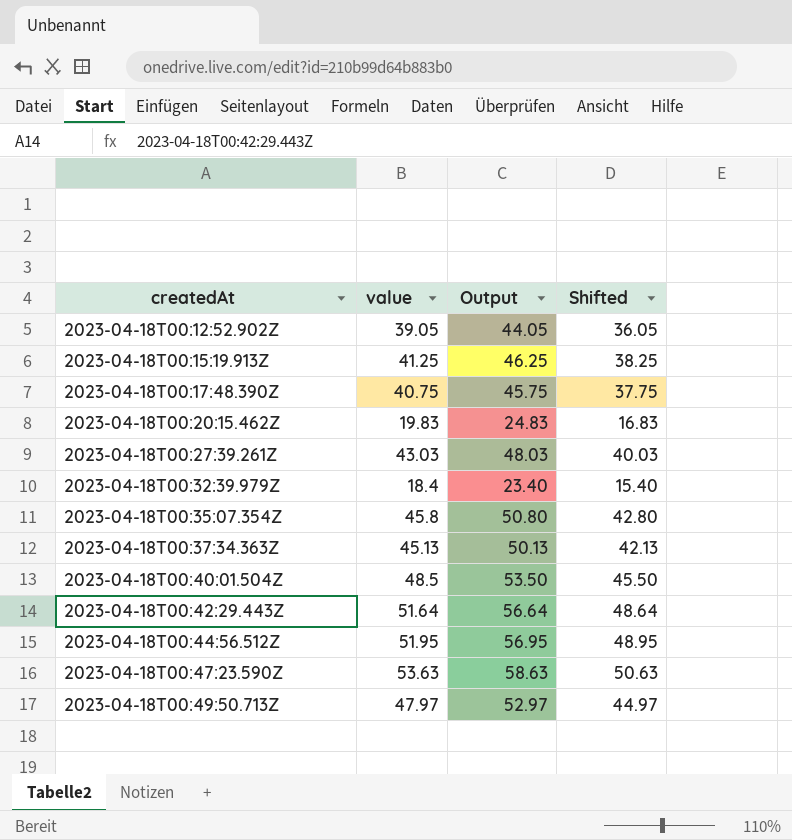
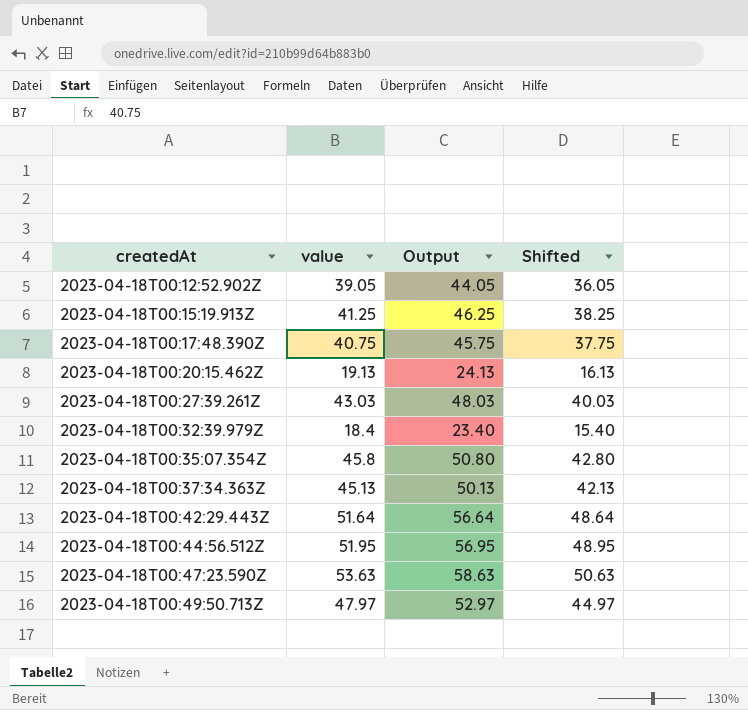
row 2023-04-18T00:40:01.504Z: 48.5 | 53.50 | 45.50 -> none
2023-04-18T00:20:15.462Z | value: 19.83 -> 19.13
2023-04-18T00:20:15.462Z | Output: 24.83 -> 24.13
2023-04-18T00:20:15.462Z | Shifted: 16.83 -> 16.13

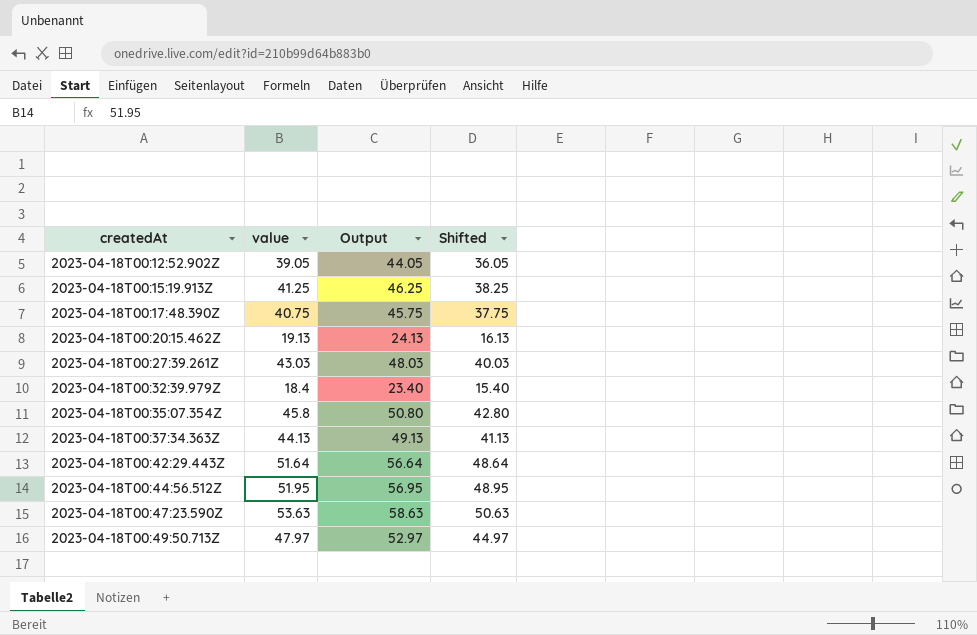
2023-04-18T00:37:34.363Z | value: 45.13 -> 44.13
2023-04-18T00:37:34.363Z | Output: 50.13 -> 49.13
2023-04-18T00:37:34.363Z | Shifted: 42.13 -> 41.13

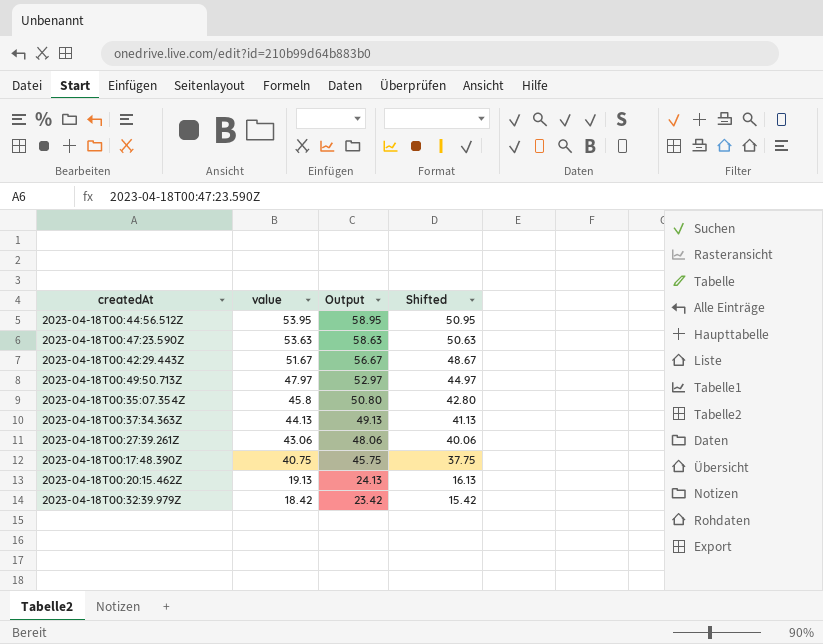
row order: createdAt ascending -> value descending
row 2023-04-18T00:12:52.902Z: 39.05 | 44.05 | 36.05 -> none
row 2023-04-18T00:15:19.913Z: 41.25 | 46.25 | 38.25 -> none
2023-04-18T00:44:56.512Z | value: 51.95 -> 53.95
2023-04-18T00:44:56.512Z | Output: 56.95 -> 58.95
2023-04-18T00:44:56.512Z | Shifted: 48.95 -> 50.95
2023-04-18T00:42:29.443Z | value: 51.64 -> 51.67
2023-04-18T00:42:29.443Z | Output: 56.64 -> 56.67
2023-04-18T00:42:29.443Z | Shifted: 48.64 -> 48.67
2023-04-18T00:27:39.261Z | value: 43.03 -> 43.06
2023-04-18T00:27:39.261Z | Output: 48.03 -> 48.06
2023-04-18T00:27:39.261Z | Shifted: 40.03 -> 40.06
2023-04-18T00:32:39.979Z | value: 18.4 -> 18.42
2023-04-18T00:32:39.979Z | Output: 23.40 -> 23.42
2023-04-18T00:32:39.979Z | Shifted: 15.40 -> 15.42

